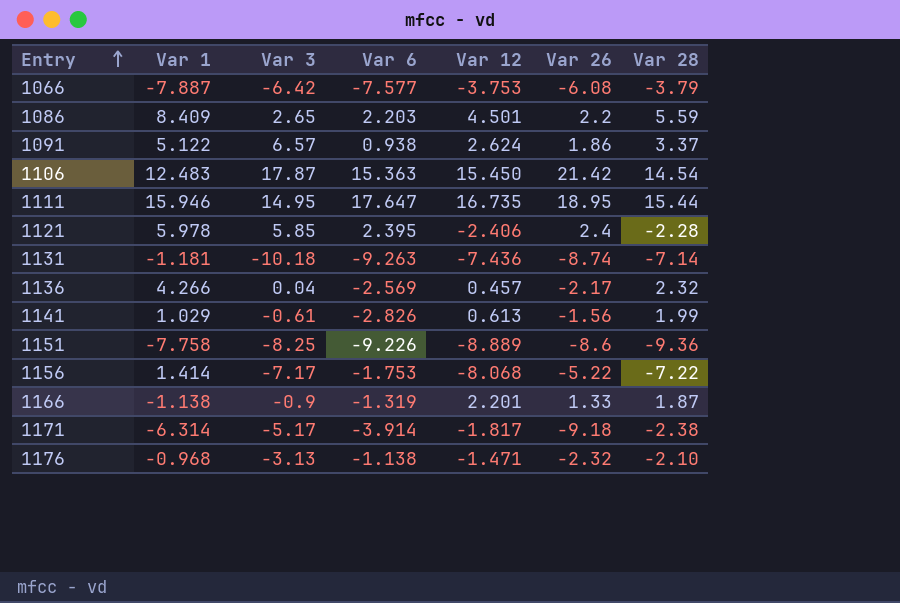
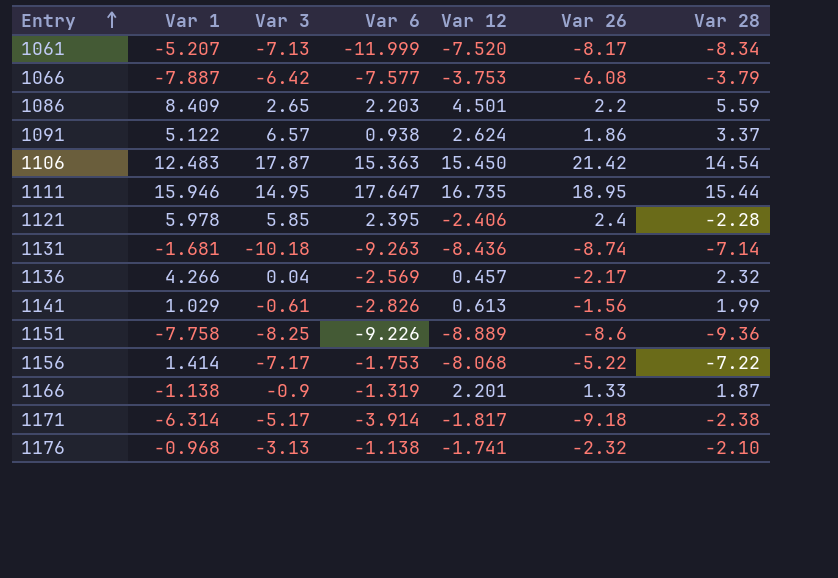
row 1061: none -> -5.207 | -7.13 | -11.999 | -7.520 | -8.17 | -8.34
1131 | Var 1: -1.181 -> -1.681
1131 | Var 12: -7.436 -> -8.436
1176 | Var 12: -1.471 -> -1.741

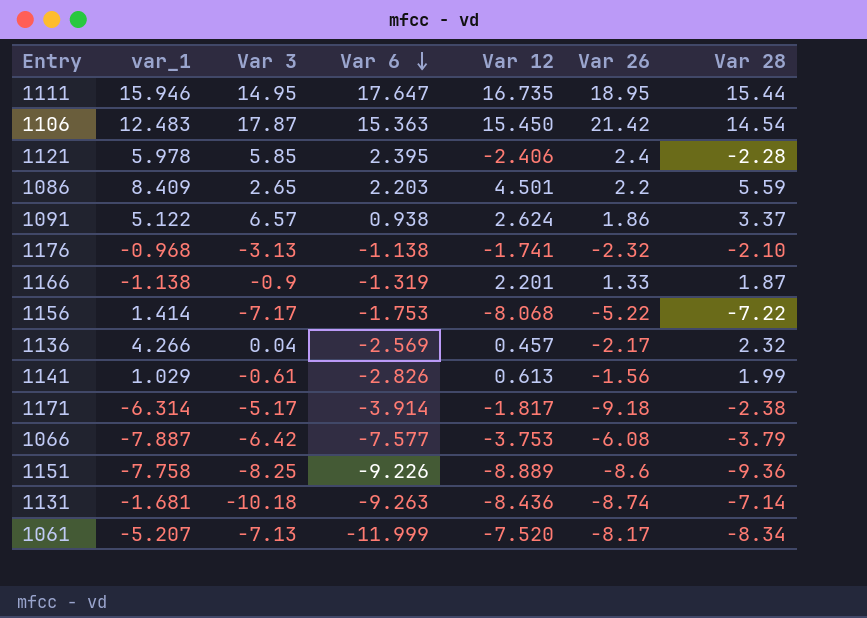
row order: Entry ascending -> Var 6 descending
column name: Var 1 -> var_1

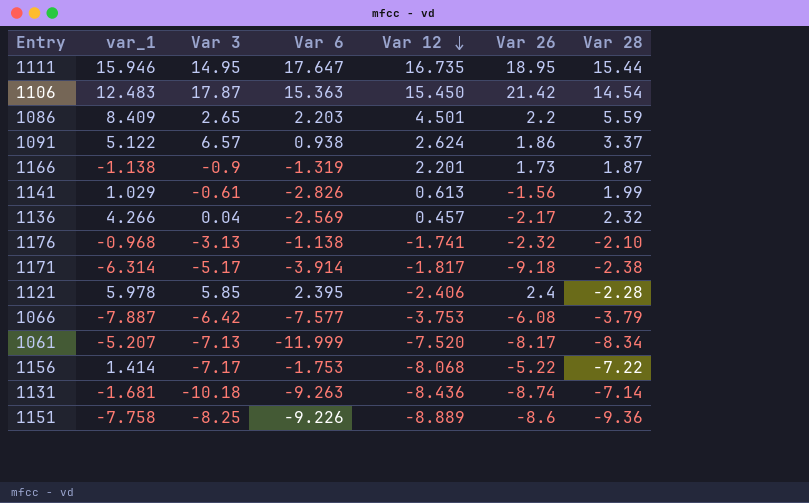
row order: Var 6 descending -> Var 12 descending
1166 | Var 26: 1.33 -> 1.73

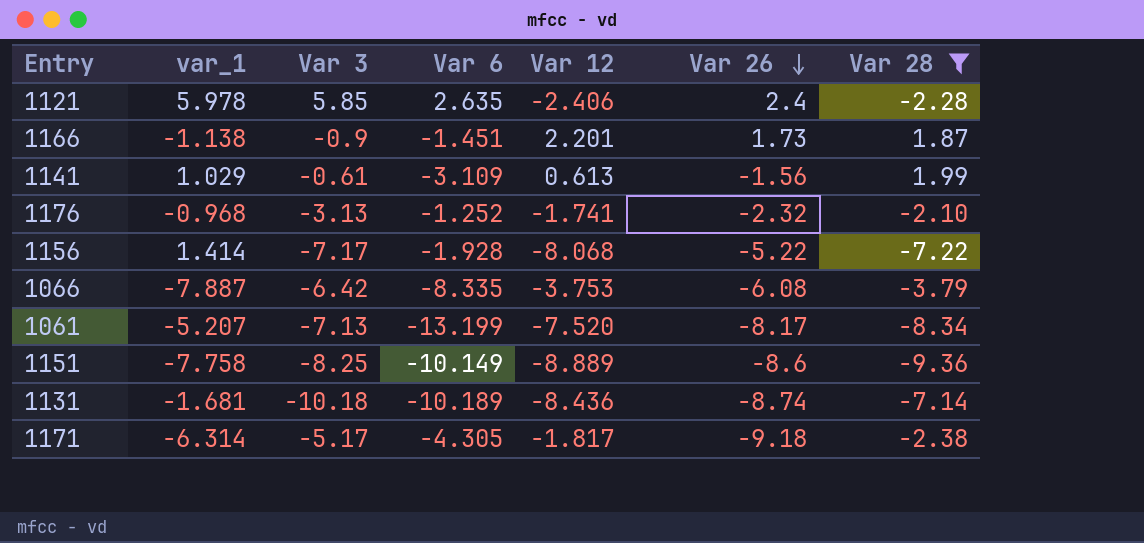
filter: none -> Var 28 <= 1.99
row order: Var 12 descending -> Var 26 descending
1121 | Var 6: 2.395 -> 2.635
1166 | Var 6: -1.319 -> -1.451
1141 | Var 6: -2.826 -> -3.109
1176 | Var 6: -1.138 -> -1.252
1156 | Var 6: -1.753 -> -1.928
1066 | Var 6: -7.577 -> -8.335
1061 | Var 6: -11.999 -> -13.199
1151 | Var 6: -9.226 -> -10.149
1131 | Var 6: -9.263 -> -10.189
1171 | Var 6: -3.914 -> -4.305

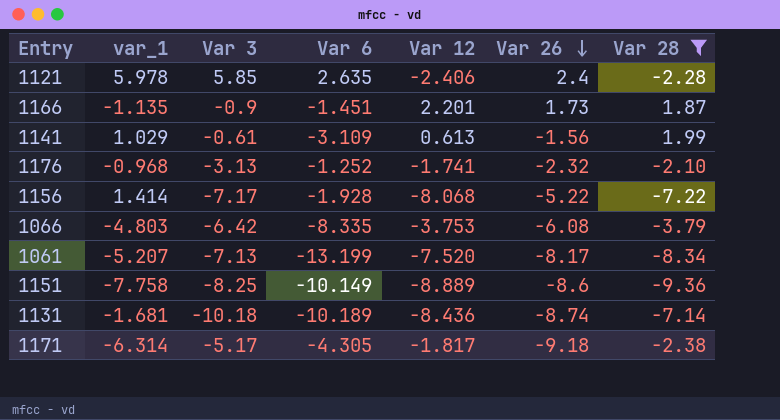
1166 | var_1: -1.138 -> -1.135
1066 | var_1: -7.887 -> -4.803

